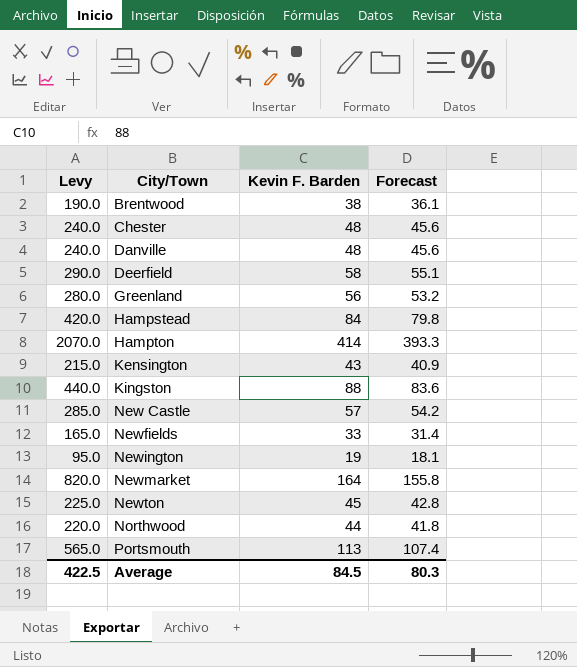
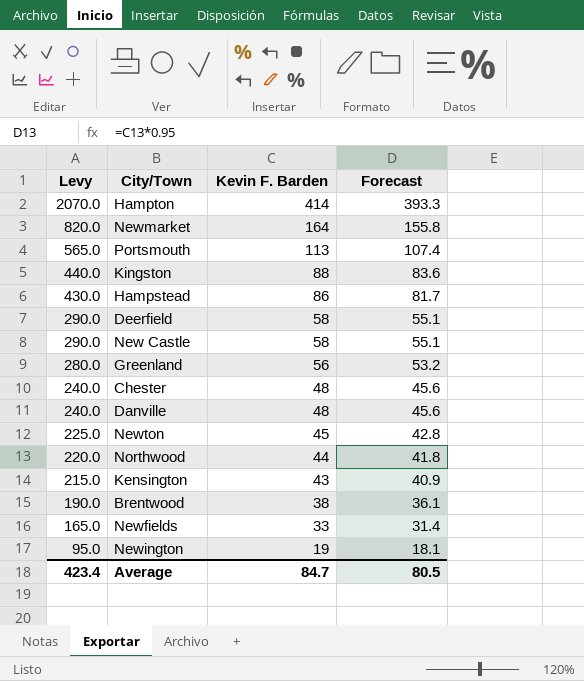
row order: City/Town ascending -> Levy descending
Hampstead | Levy: 420.0 -> 430.0
Hampstead | Kevin F. Barden: 84 -> 86
Hampstead | Forecast: 79.8 -> 81.7
New Castle | Levy: 285.0 -> 290.0
New Castle | Kevin F. Barden: 57 -> 58
New Castle | Forecast: 54.2 -> 55.1
Average | Levy: 422.5 -> 423.4
Average | Kevin F. Barden: 84.5 -> 84.7
Average | Forecast: 80.3 -> 80.5

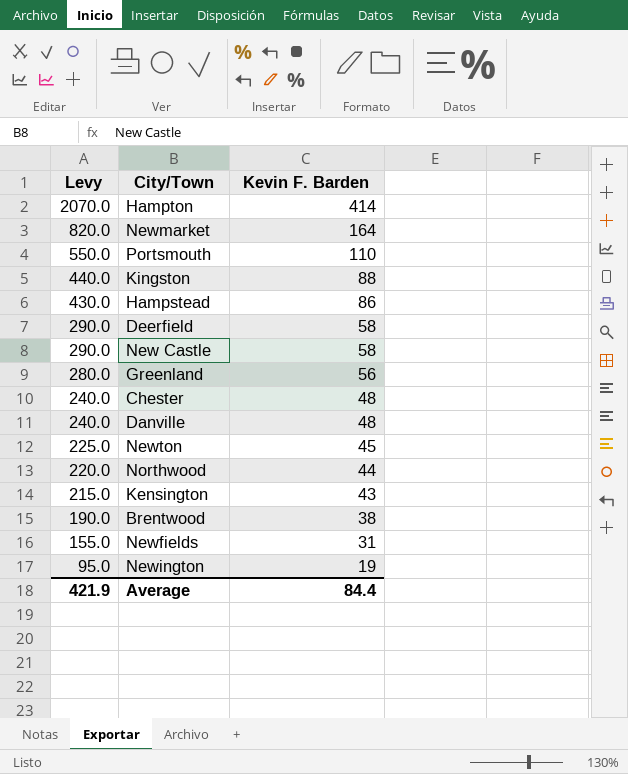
column Forecast | formula: [Kevin F. Barden] * 0.95 -> none
Portsmouth | Levy: 565.0 -> 550.0
Portsmouth | Kevin F. Barden: 113 -> 110
Newfields | Levy: 165.0 -> 155.0
Newfields | Kevin F. Barden: 33 -> 31
Average | Levy: 423.4 -> 421.9
Average | Kevin F. Barden: 84.7 -> 84.4

